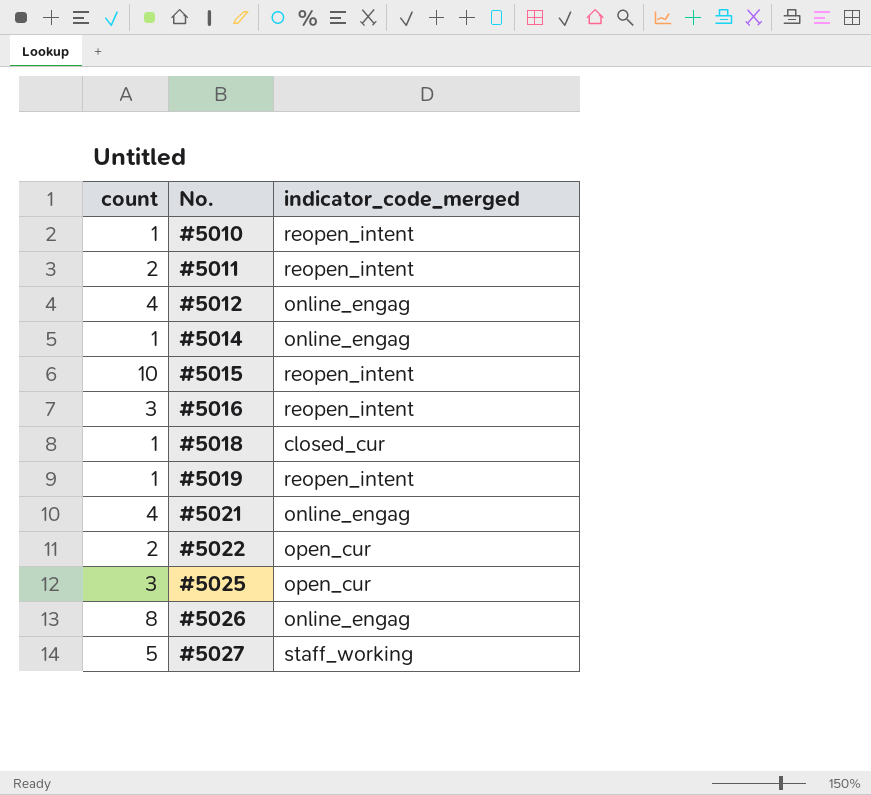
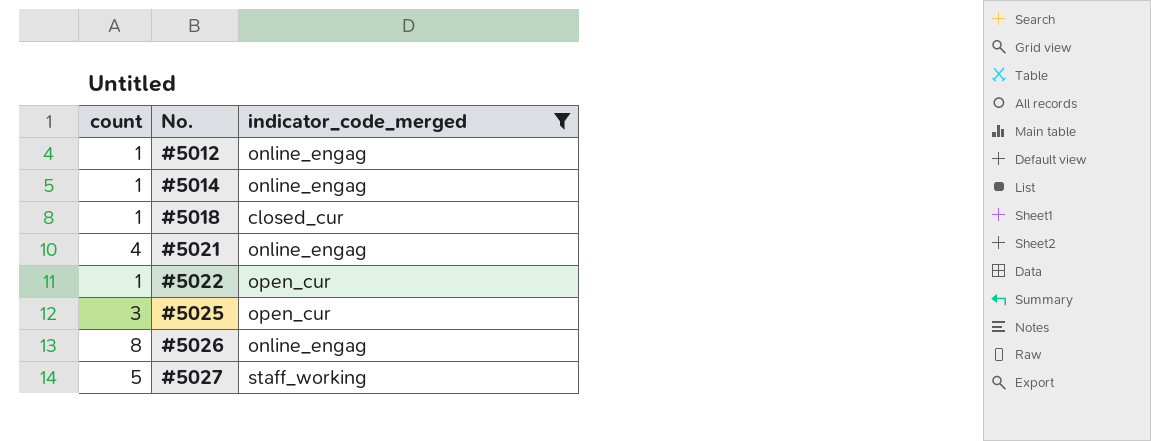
filter: none -> indicator_code_merged != reopen_intent
#5012 | count: 4 -> 1
#5022 | count: 2 -> 1

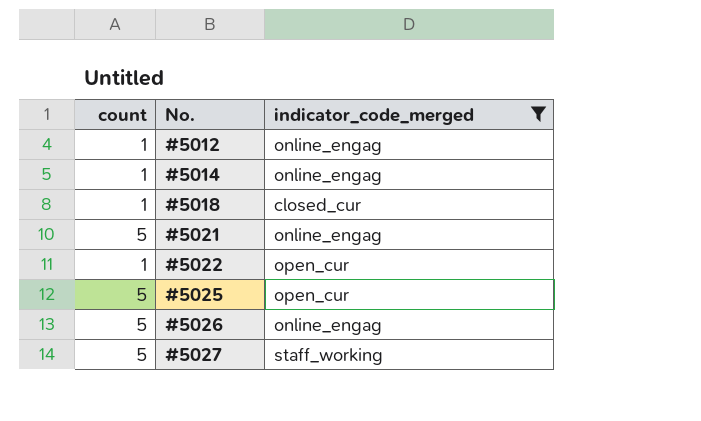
#5021 | count: 4 -> 5
#5025 | count: 3 -> 5
#5026 | count: 8 -> 5

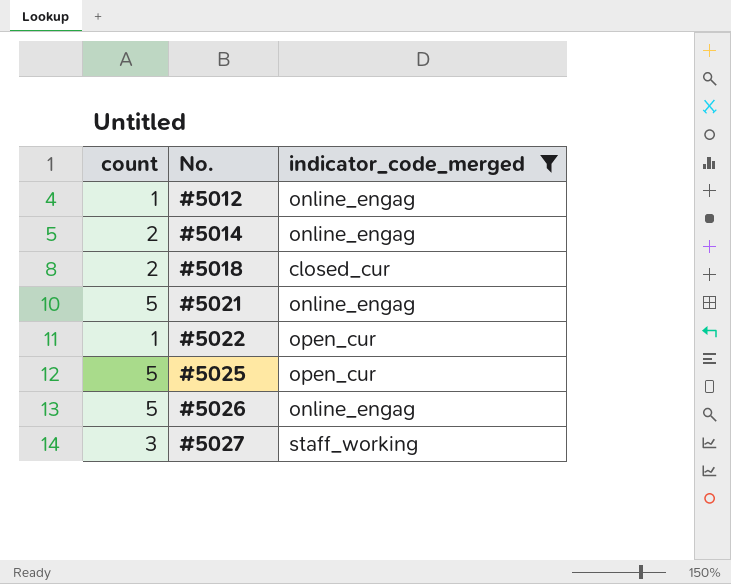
#5014 | count: 1 -> 2
#5018 | count: 1 -> 2
#5027 | count: 5 -> 3

